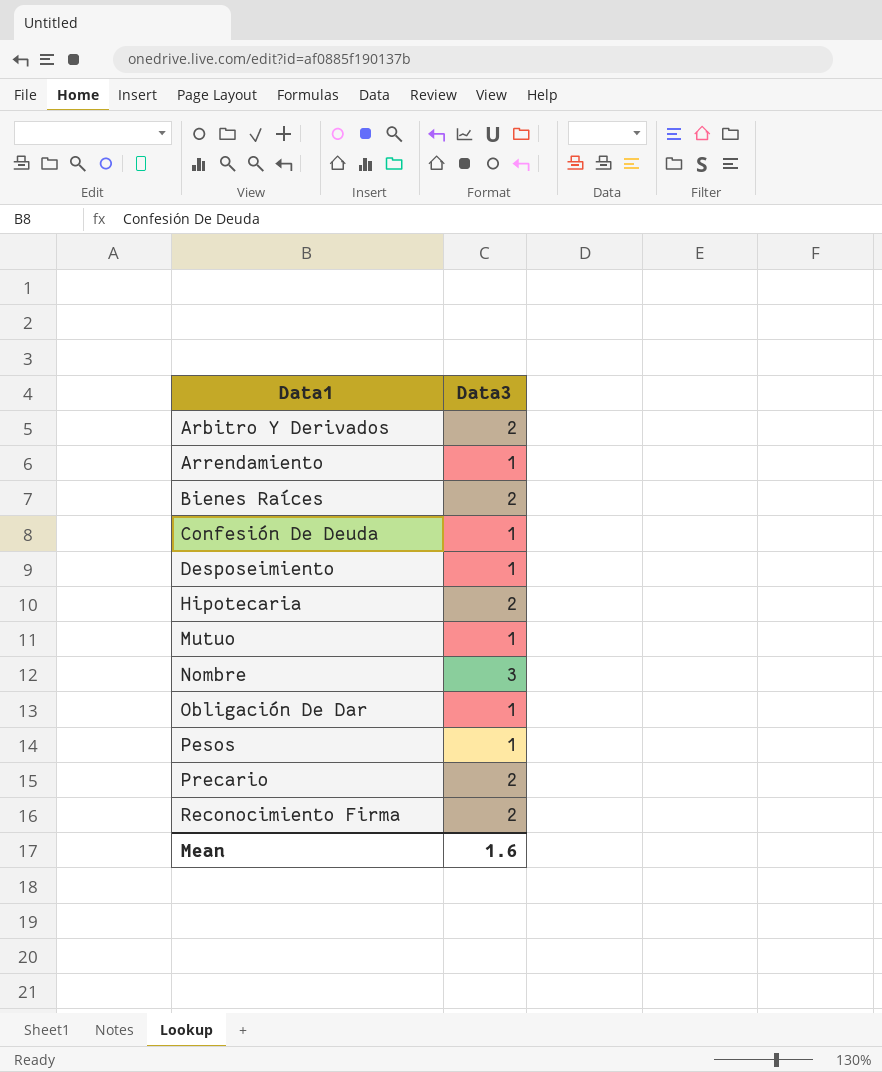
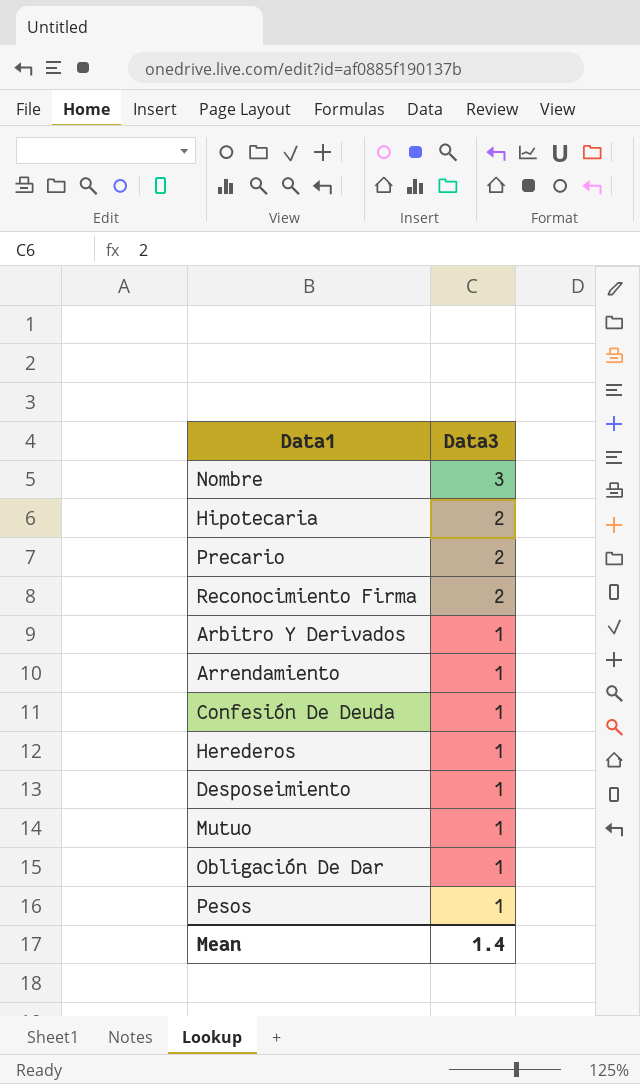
row order: Data1 ascending -> Data3 descending
row Bienes Raíces: 2 -> none
Arbitro Y Derivados | Data3: 2 -> 1
row Herederos: none -> 1
Mean | Data3: 1.6 -> 1.4

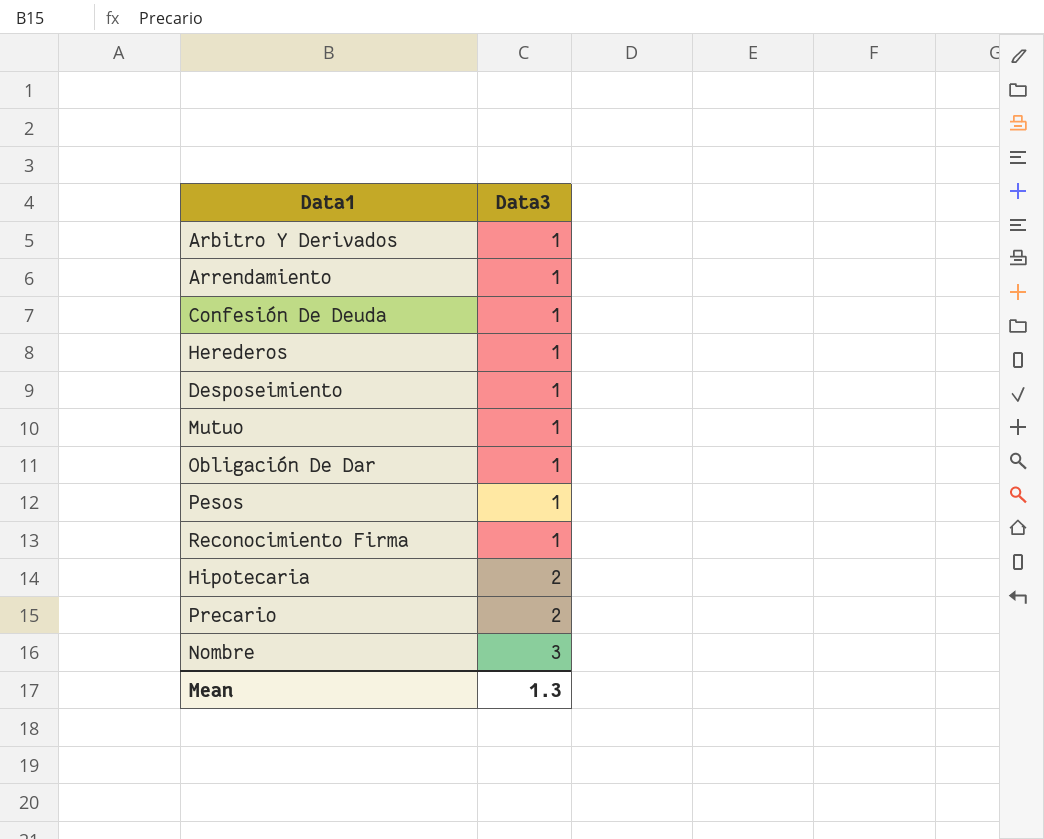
row order: Data3 descending -> Data3 ascending
Reconocimiento Firma | Data3: 2 -> 1
Mean | Data3: 1.4 -> 1.3

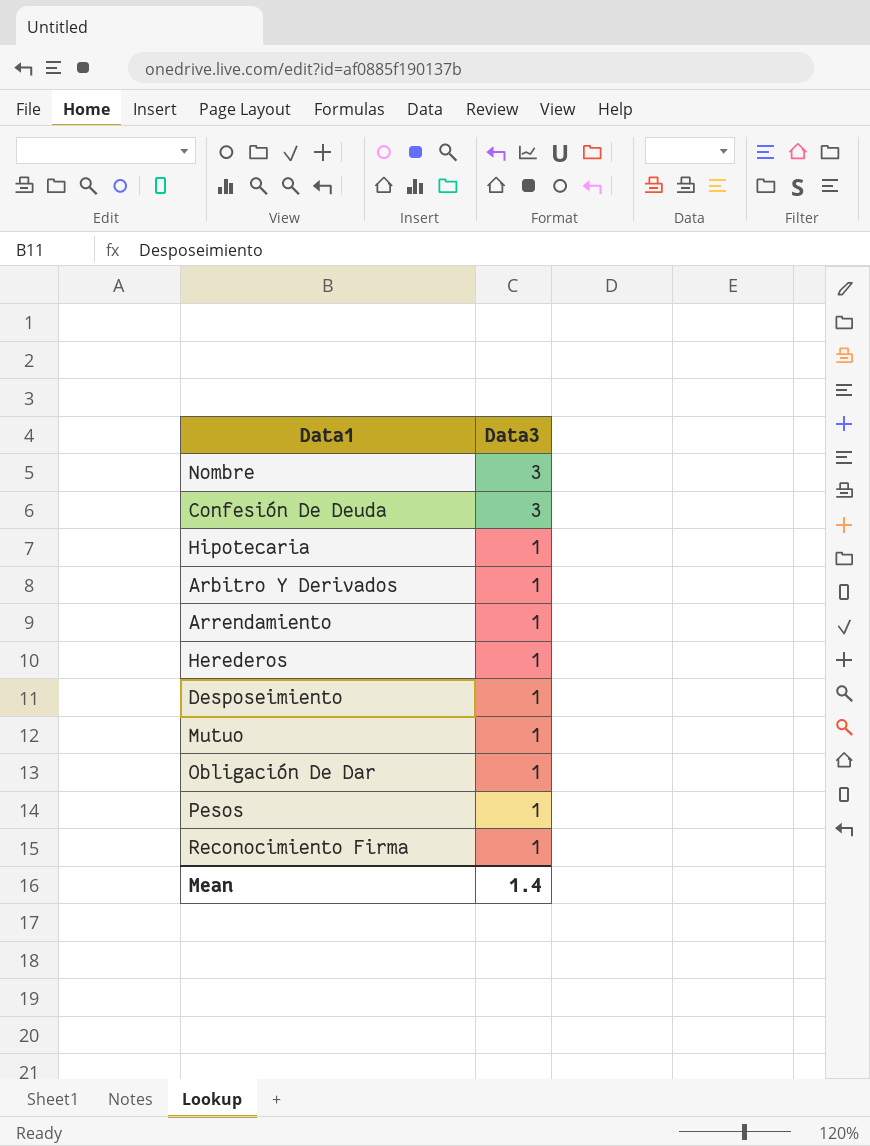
row order: Data3 ascending -> Data3 descending
row Precario: 2 -> none
Confesión De Deuda | Data3: 1 -> 3
Hipotecaria | Data3: 2 -> 1
Mean | Data3: 1.3 -> 1.4

